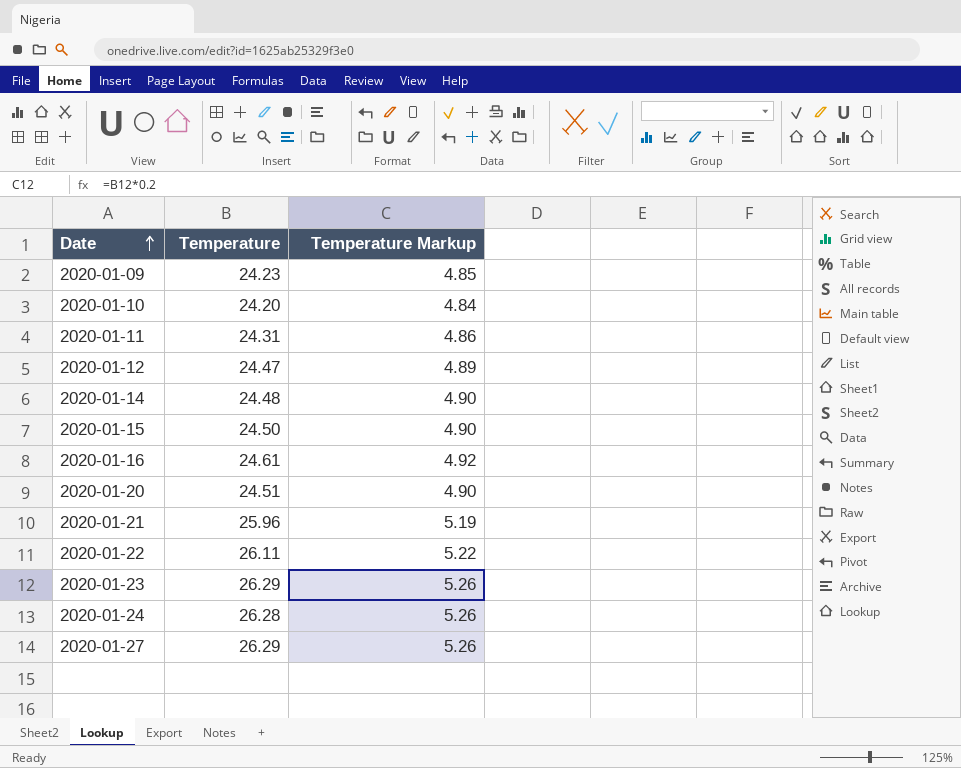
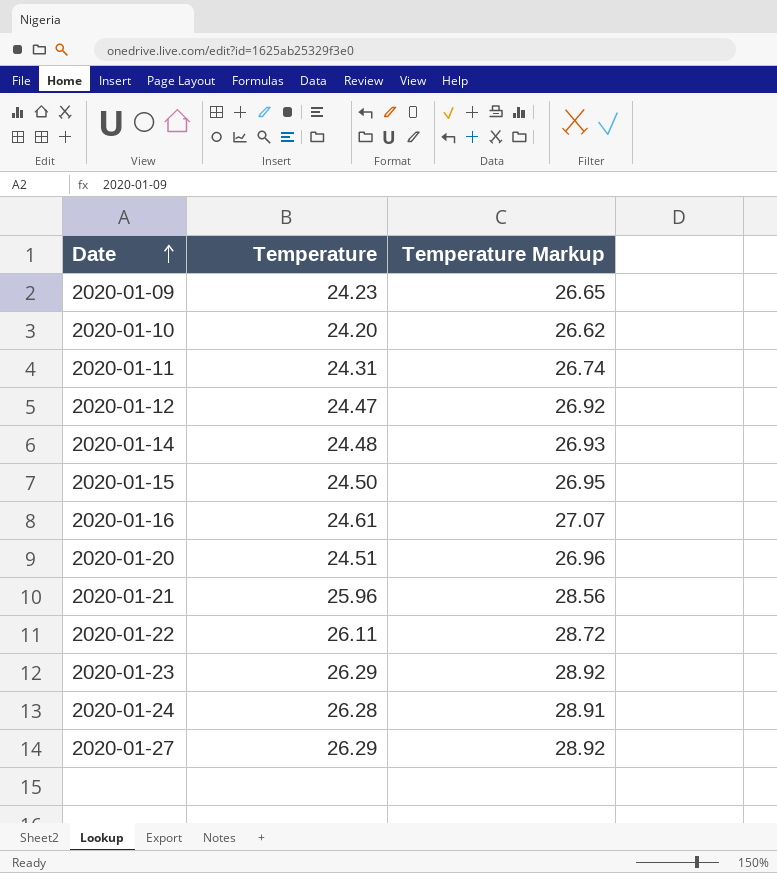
column Temperature Markup | formula: [Temperature] * 0.2 -> [Temperature] * 1.1

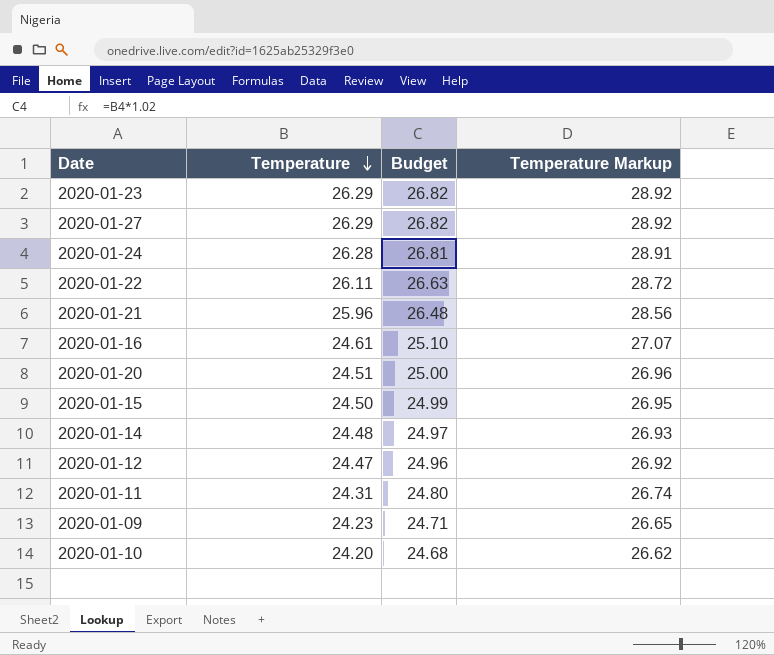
row order: Date ascending -> Temperature descending
column Budget | formula: none -> [Temperature] * 1.02

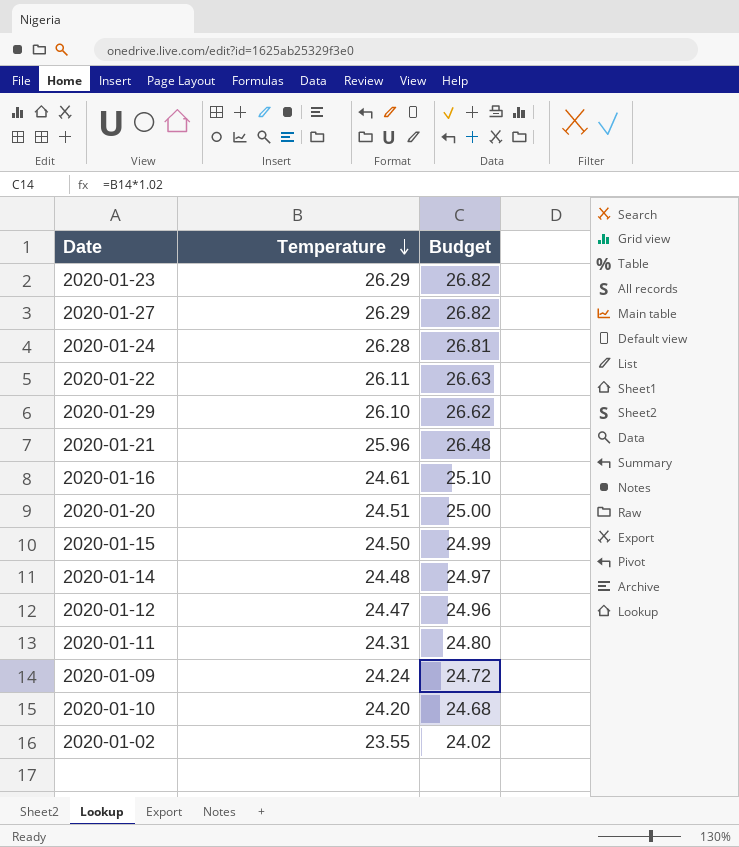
column Temperature Markup | formula: [Temperature] * 1.1 -> none
row 2020-01-29: none -> 26.10 | 26.62
2020-01-09 | Temperature: 24.23 -> 24.24
2020-01-09 | Budget: 24.71 -> 24.72
row 2020-01-02: none -> 23.55 | 24.02

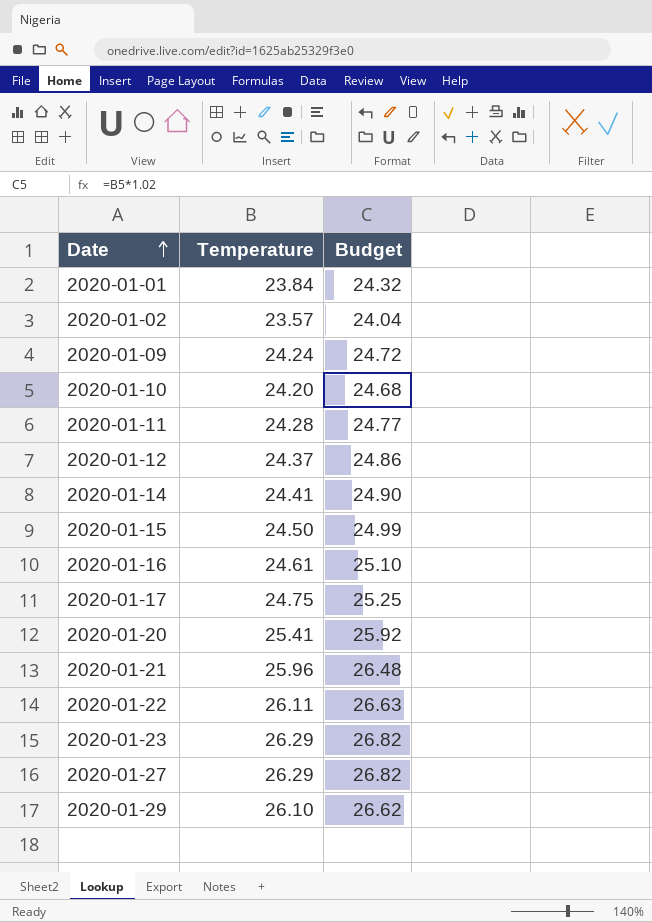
row order: Temperature descending -> Date ascending
row 2020-01-24: 26.28 | 26.81 -> none
row 2020-01-01: none -> 23.84 | 24.32
2020-01-02 | Temperature: 23.55 -> 23.57
2020-01-02 | Budget: 24.02 -> 24.04
2020-01-11 | Temperature: 24.31 -> 24.28
2020-01-11 | Budget: 24.80 -> 24.77
2020-01-12 | Temperature: 24.47 -> 24.37
2020-01-12 | Budget: 24.96 -> 24.86
2020-01-14 | Temperature: 24.48 -> 24.41
2020-01-14 | Budget: 24.97 -> 24.90
row 2020-01-17: none -> 24.75 | 25.25
2020-01-20 | Temperature: 24.51 -> 25.41
2020-01-20 | Budget: 25.00 -> 25.92

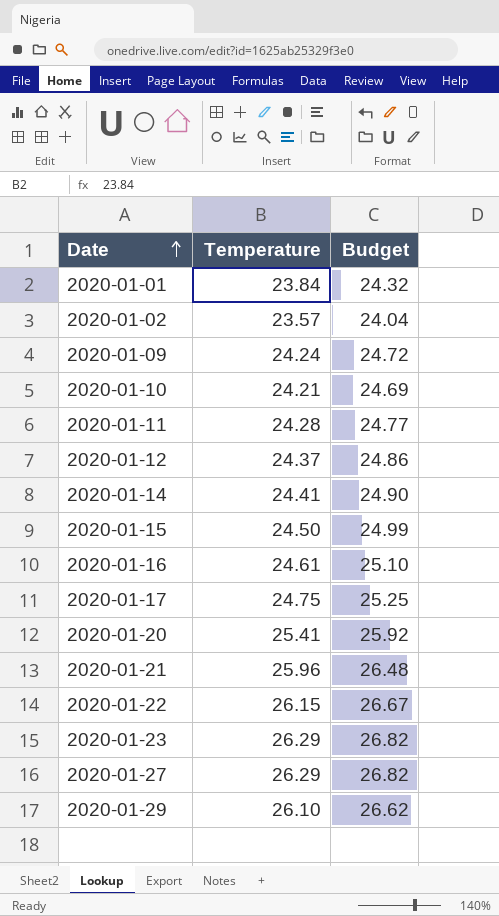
2020-01-10 | Temperature: 24.20 -> 24.21
2020-01-10 | Budget: 24.68 -> 24.69
2020-01-22 | Temperature: 26.11 -> 26.15
2020-01-22 | Budget: 26.63 -> 26.67

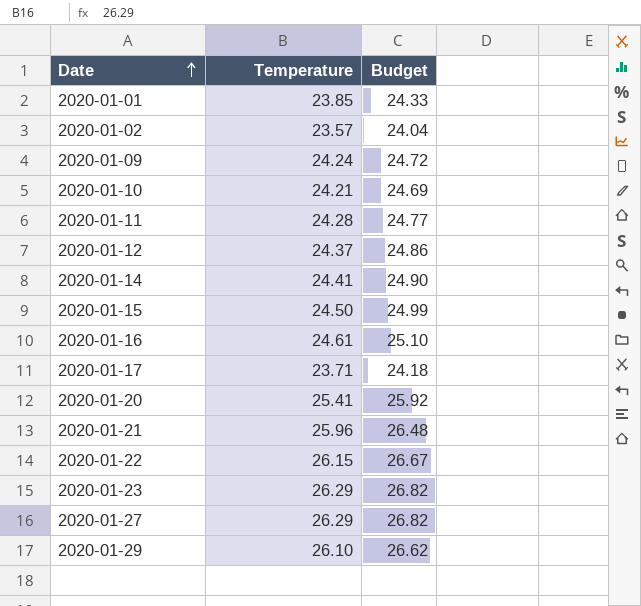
2020-01-01 | Temperature: 23.84 -> 23.85
2020-01-01 | Budget: 24.32 -> 24.33
2020-01-17 | Temperature: 24.75 -> 23.71
2020-01-17 | Budget: 25.25 -> 24.18

